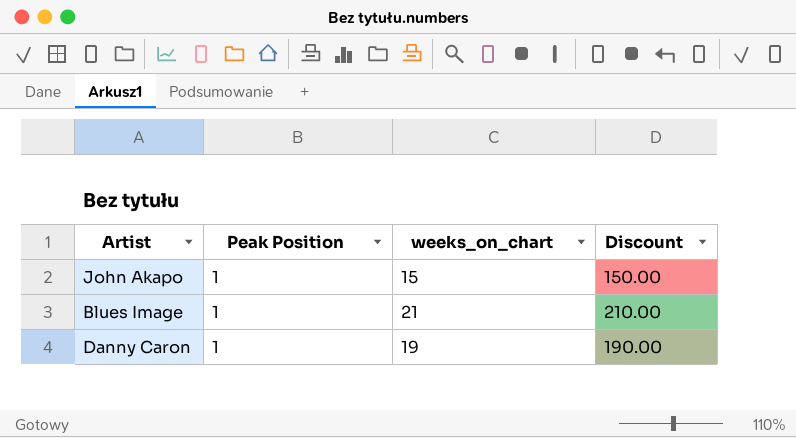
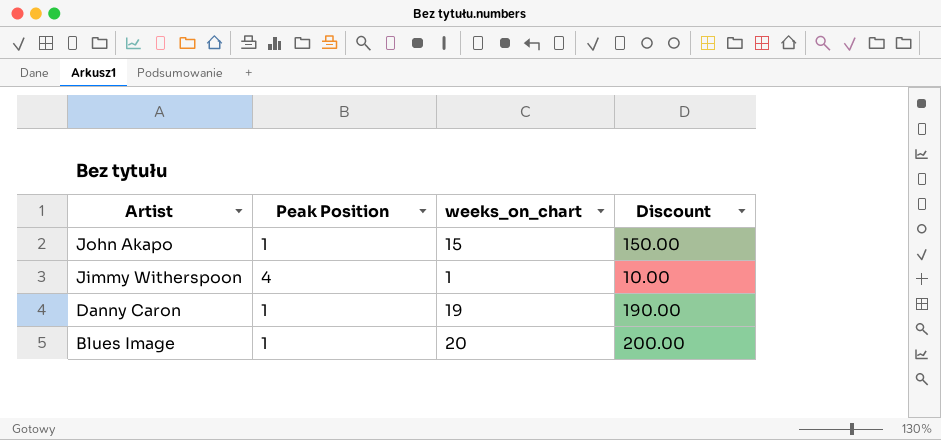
row order: none -> Artist descending
row Jimmy Witherspoon: none -> 4 | 1 | 10.00
Blues Image | weeks_on_chart: 21 -> 20
Blues Image | Discount: 210.00 -> 200.00

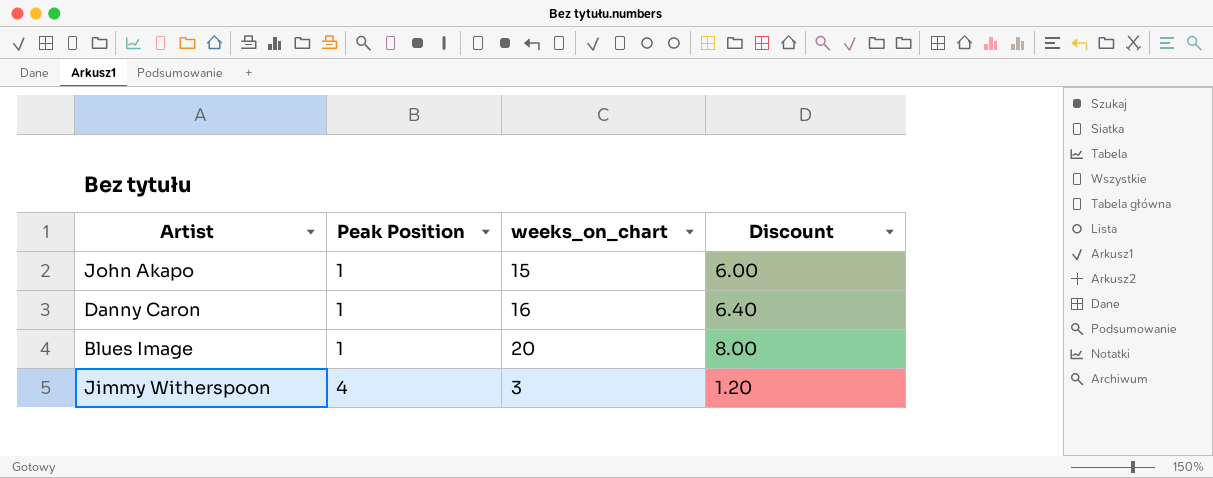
row order: Artist descending -> Peak Position ascending
column Discount | formula: [weeks_on_chart] * 10 -> [weeks_on_chart] * 0.4
Danny Caron | weeks_on_chart: 19 -> 16
Jimmy Witherspoon | weeks_on_chart: 1 -> 3

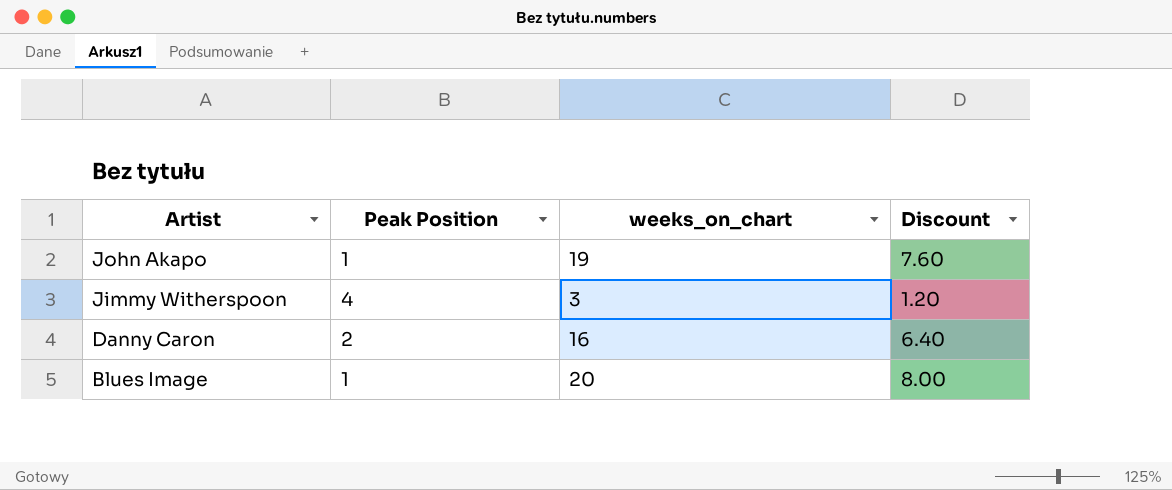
row order: Peak Position ascending -> Artist descending
John Akapo | weeks_on_chart: 15 -> 19
John Akapo | Discount: 6.00 -> 7.60
Danny Caron | Peak Position: 1 -> 2

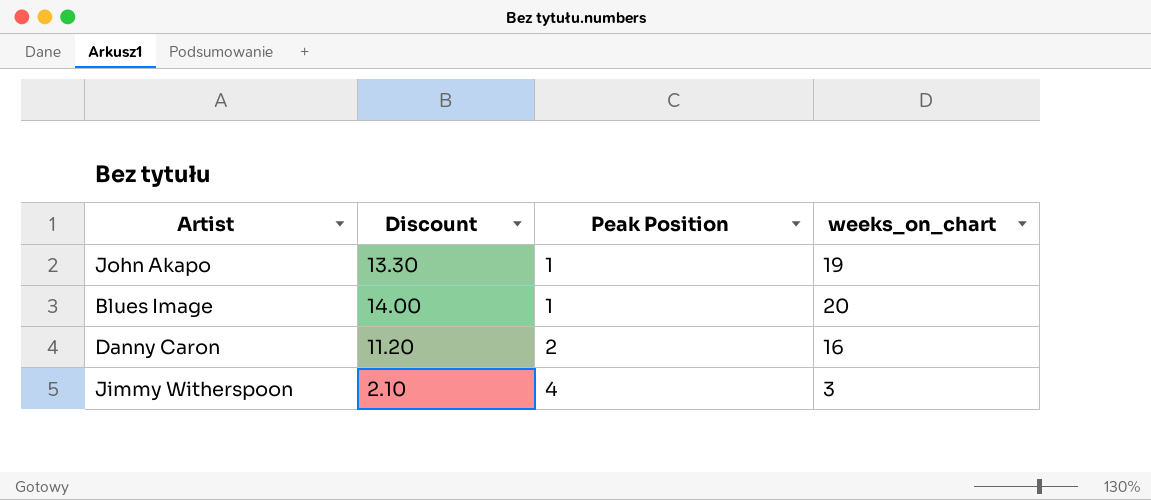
row order: Artist descending -> Peak Position ascending
column Discount | formula: [weeks_on_chart] * 0.4 -> [weeks_on_chart] * 0.7
column Discount | position: 4 -> 2

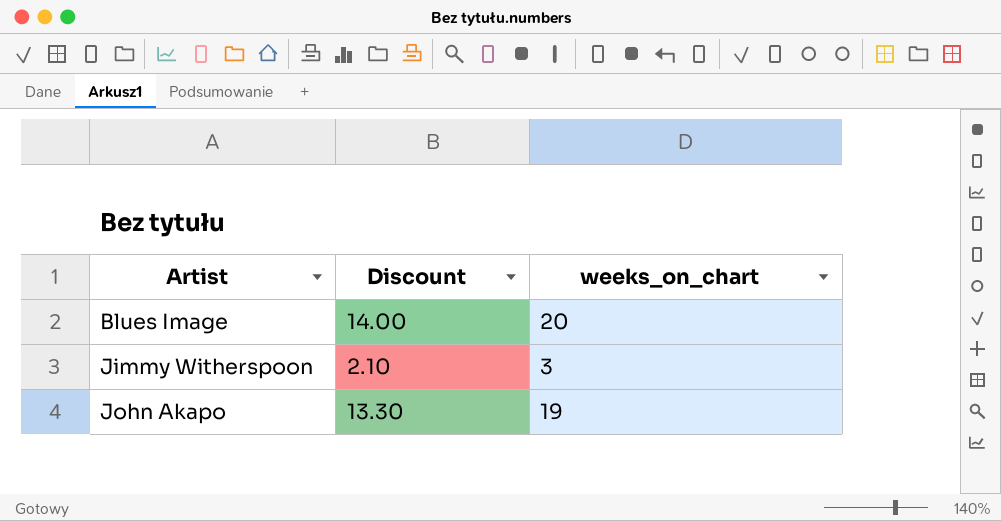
row order: Peak Position ascending -> Artist ascending
column Peak Position | position: 3 -> none
row Danny Caron: 11.20 | 2 | 16 -> none

